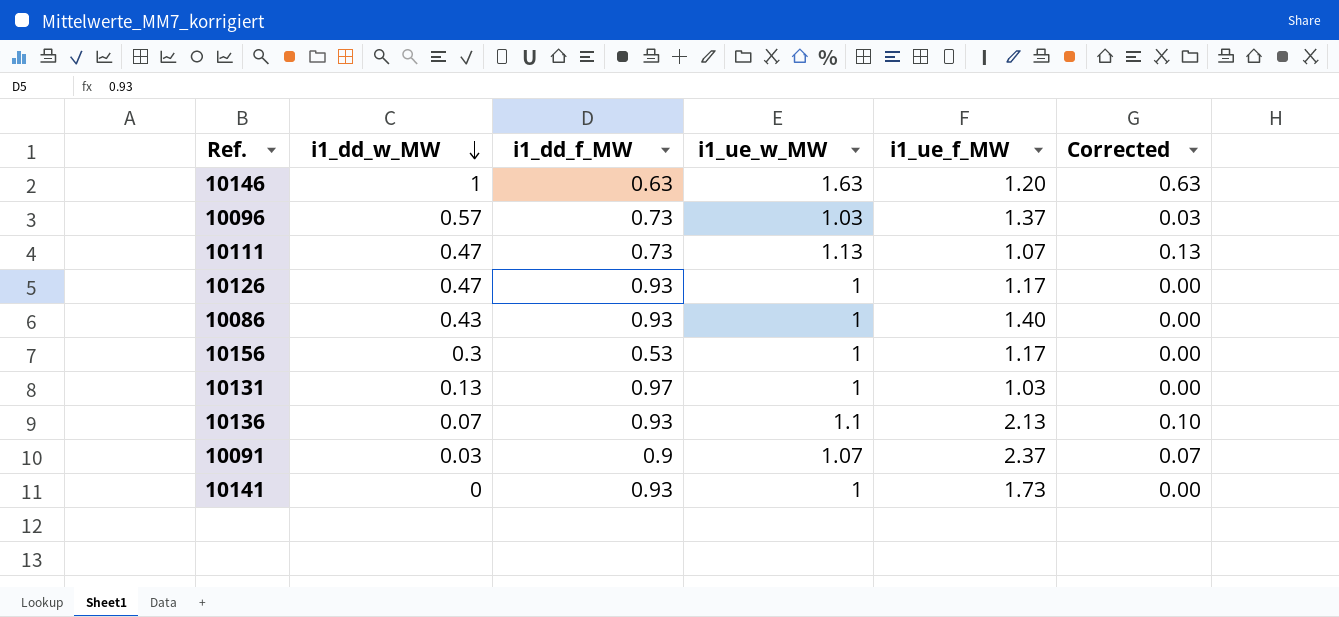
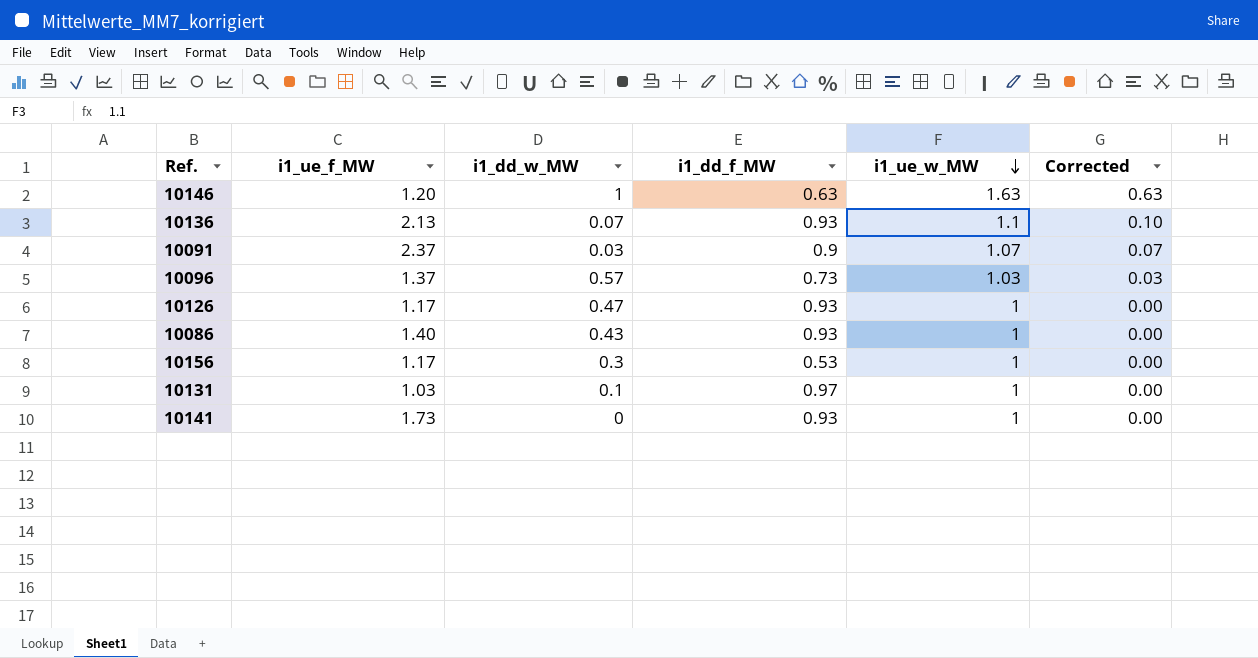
row order: i1_dd_w_MW descending -> i1_ue_w_MW descending
column i1_ue_f_MW | position: 5 -> 2
row 10111: 0.47 | 0.73 | 1.13 | 1.07 | 0.13 -> none
10131 | i1_dd_w_MW: 0.13 -> 0.1

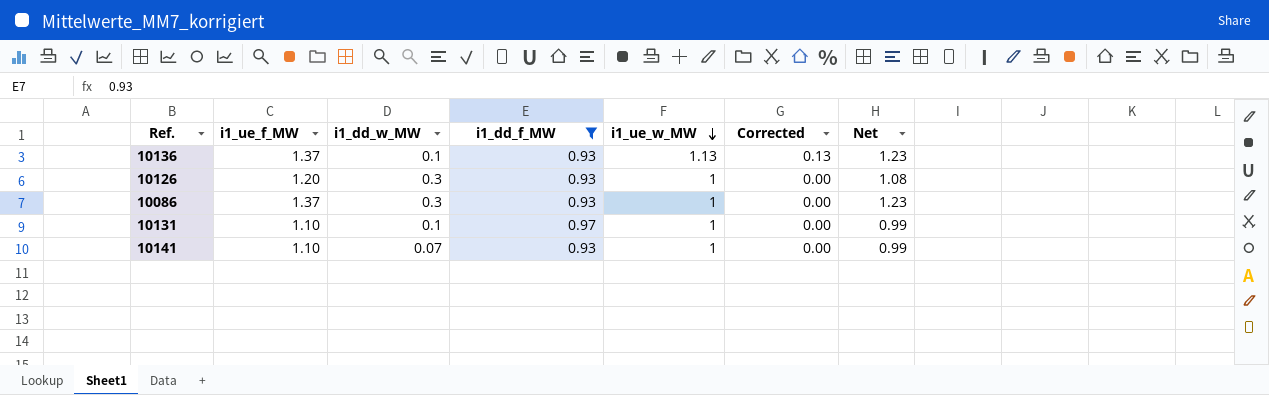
filter: none -> i1_dd_f_MW >= 0.93
column Net | formula: none -> [i1_ue_f_MW] * 0.9
10136 | i1_ue_f_MW: 2.13 -> 1.37
10136 | i1_dd_w_MW: 0.07 -> 0.1
10136 | i1_ue_w_MW: 1.1 -> 1.13
10136 | Corrected: 0.10 -> 0.13
10126 | i1_ue_f_MW: 1.17 -> 1.20
10126 | i1_dd_w_MW: 0.47 -> 0.3
10086 | i1_ue_f_MW: 1.40 -> 1.37
10086 | i1_dd_w_MW: 0.43 -> 0.3
10131 | i1_ue_f_MW: 1.03 -> 1.10
10141 | i1_ue_f_MW: 1.73 -> 1.10
10141 | i1_dd_w_MW: 0 -> 0.07

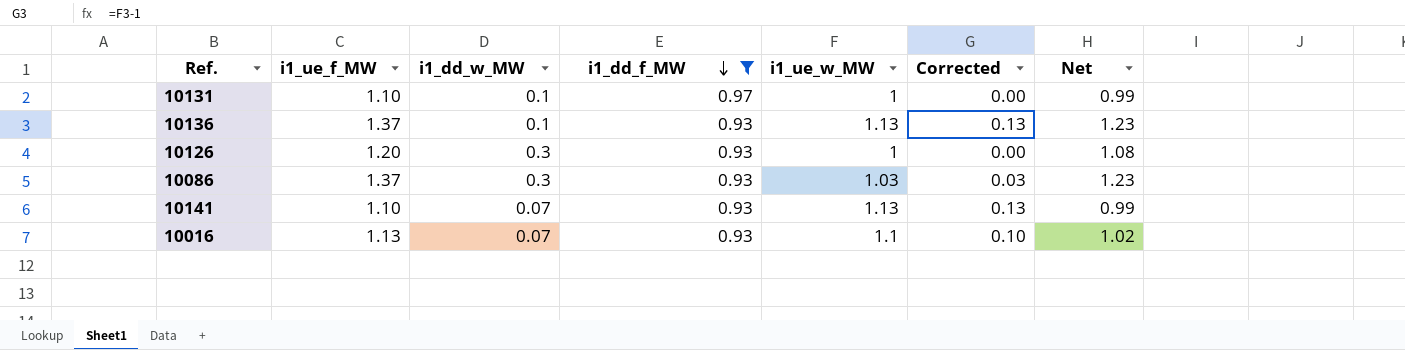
row order: i1_ue_w_MW descending -> i1_dd_f_MW descending
10086 | i1_ue_w_MW: 1 -> 1.03
10086 | Corrected: 0.00 -> 0.03
10141 | i1_ue_w_MW: 1 -> 1.13
10141 | Corrected: 0.00 -> 0.13
row 10016: none -> 1.13 | 0.07 | 0.93 | 1.1 | 0.10 | 1.02

